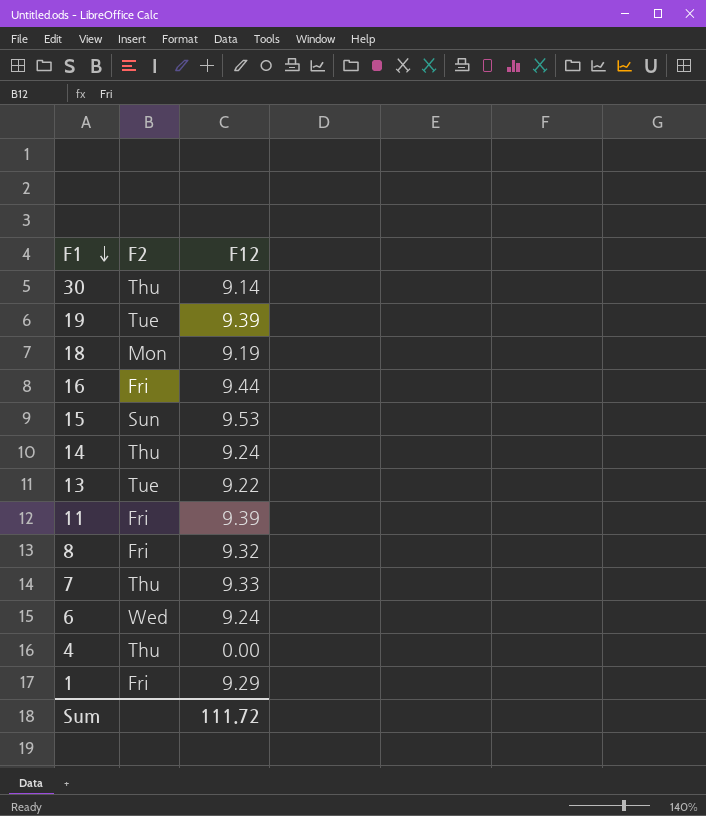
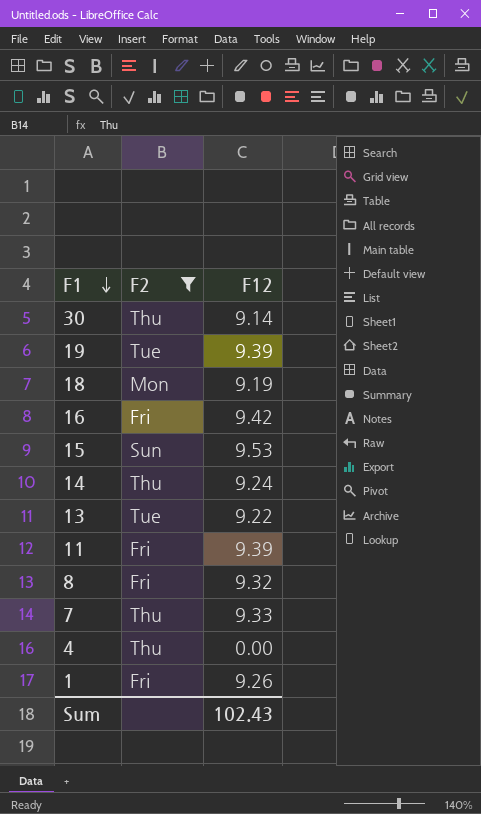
filter: none -> F2 != Wed
16 | F12: 9.44 -> 9.42
1 | F12: 9.29 -> 9.26
Sum | F12: 111.72 -> 102.43

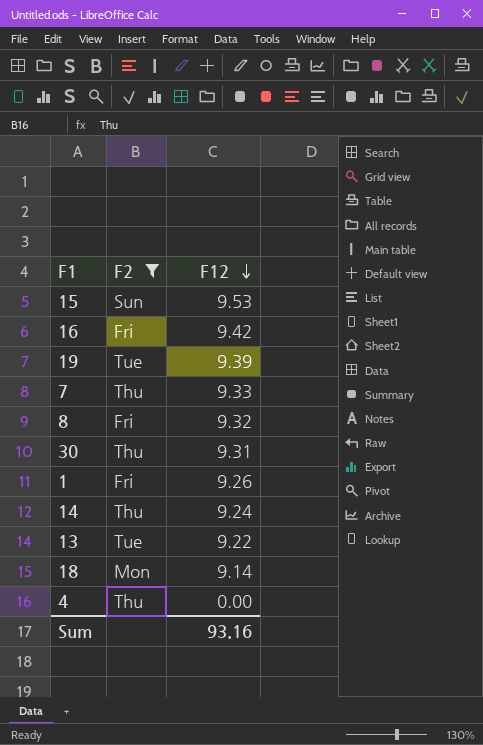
row order: F1 descending -> F12 descending
row 11: Fri | 9.39 -> none
30 | F12: 9.14 -> 9.31
18 | F12: 9.19 -> 9.14
Sum | F12: 102.43 -> 93.16

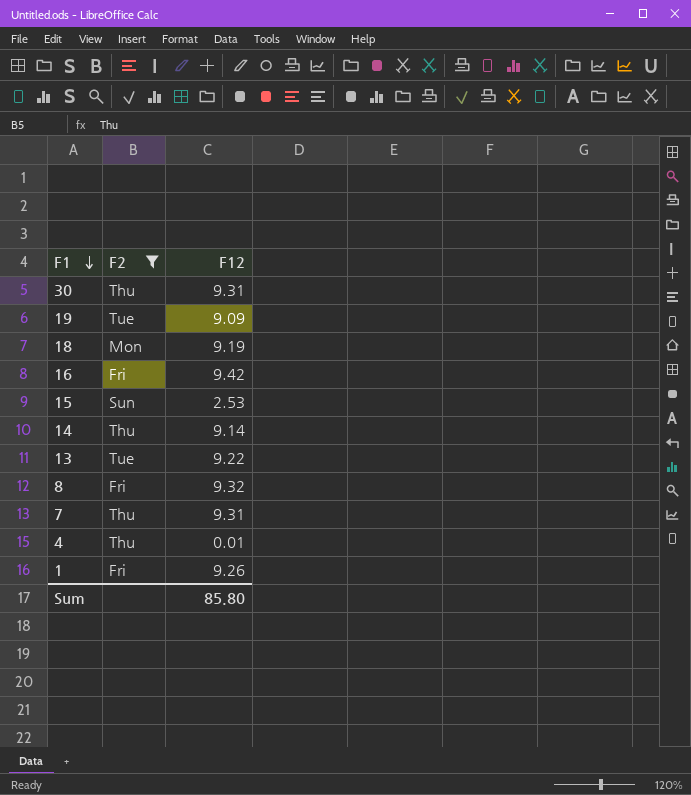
row order: F12 descending -> F1 descending
19 | F12: 9.39 -> 9.09
18 | F12: 9.14 -> 9.19
15 | F12: 9.53 -> 2.53
14 | F12: 9.24 -> 9.14
7 | F12: 9.33 -> 9.31
4 | F12: 0.00 -> 0.01
Sum | F12: 93.16 -> 85.80

